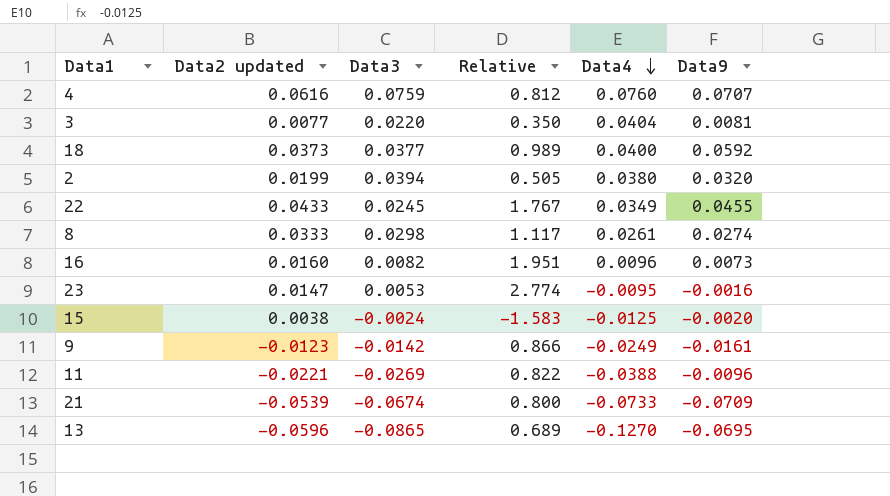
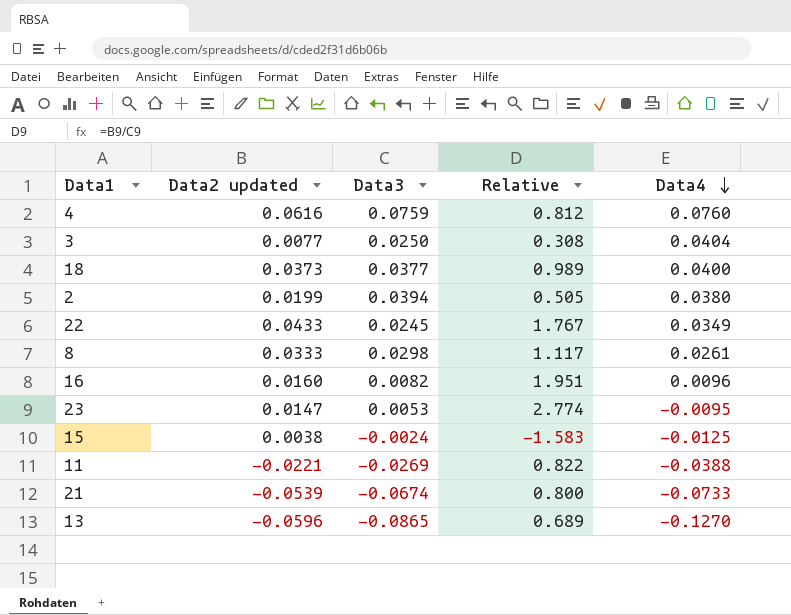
column Data9 | position: 6 -> none
row 9: -0.0123 | -0.0142 | 0.866 | -0.0249 | -0.0161 -> none
3 | Data3: 0.0220 -> 0.0250
3 | Relative: 0.350 -> 0.308

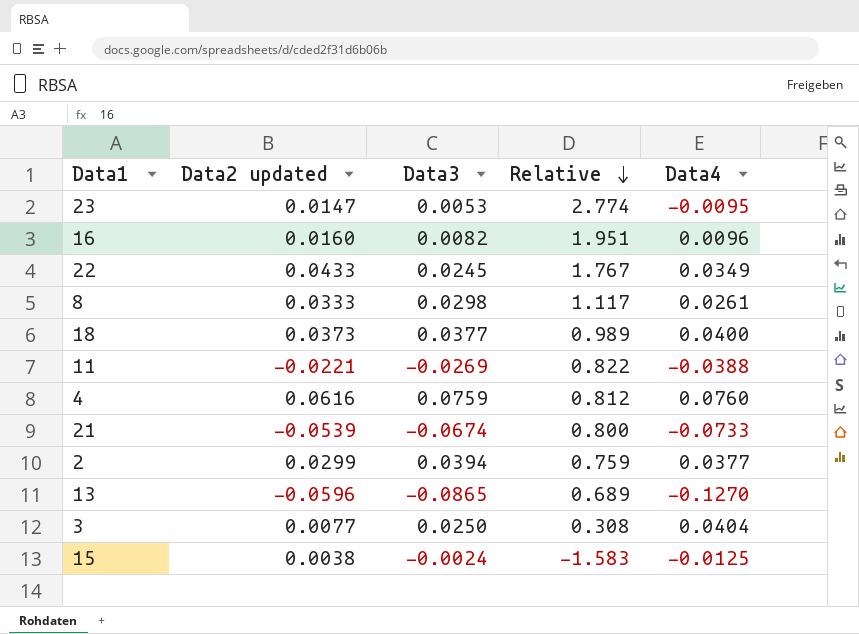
row order: Data4 descending -> Relative descending
2 | Data2 updated: 0.0199 -> 0.0299
2 | Relative: 0.505 -> 0.759
2 | Data4: 0.0380 -> 0.0377

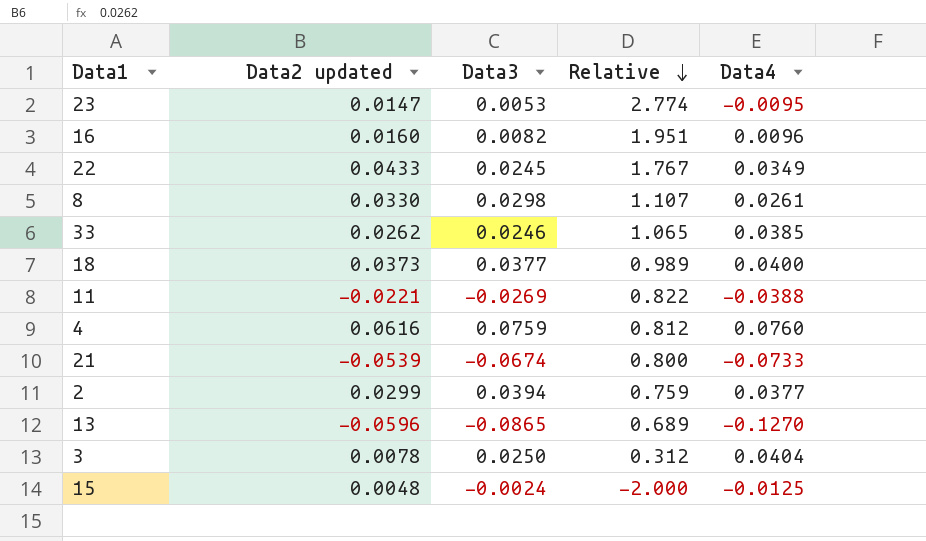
8 | Data2 updated: 0.0333 -> 0.0330
8 | Relative: 1.117 -> 1.107
row 33: none -> 0.0262 | 0.0246 | 1.065 | 0.0385
3 | Data2 updated: 0.0077 -> 0.0078
3 | Relative: 0.308 -> 0.312
15 | Data2 updated: 0.0038 -> 0.0048
15 | Relative: -1.583 -> -2.000

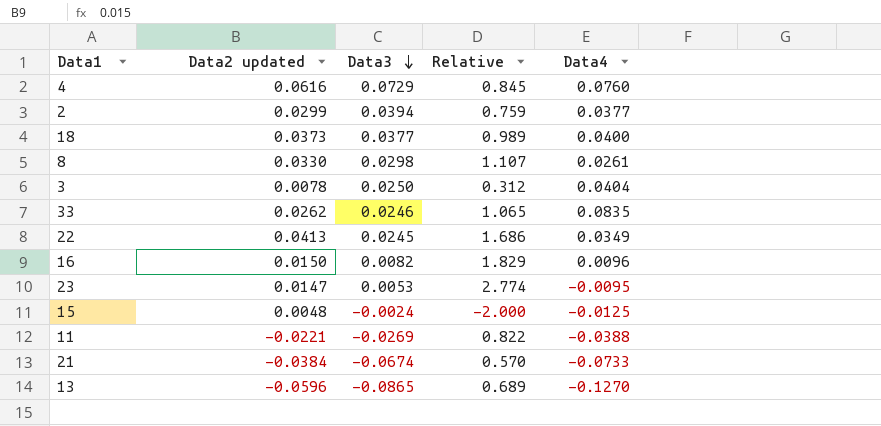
row order: Relative descending -> Data3 descending
4 | Data3: 0.0759 -> 0.0729
4 | Relative: 0.812 -> 0.845
33 | Data4: 0.0385 -> 0.0835
22 | Data2 updated: 0.0433 -> 0.0413
22 | Relative: 1.767 -> 1.686
16 | Data2 updated: 0.0160 -> 0.0150
16 | Relative: 1.951 -> 1.829
21 | Data2 updated: -0.0539 -> -0.0384
21 | Relative: 0.800 -> 0.570

